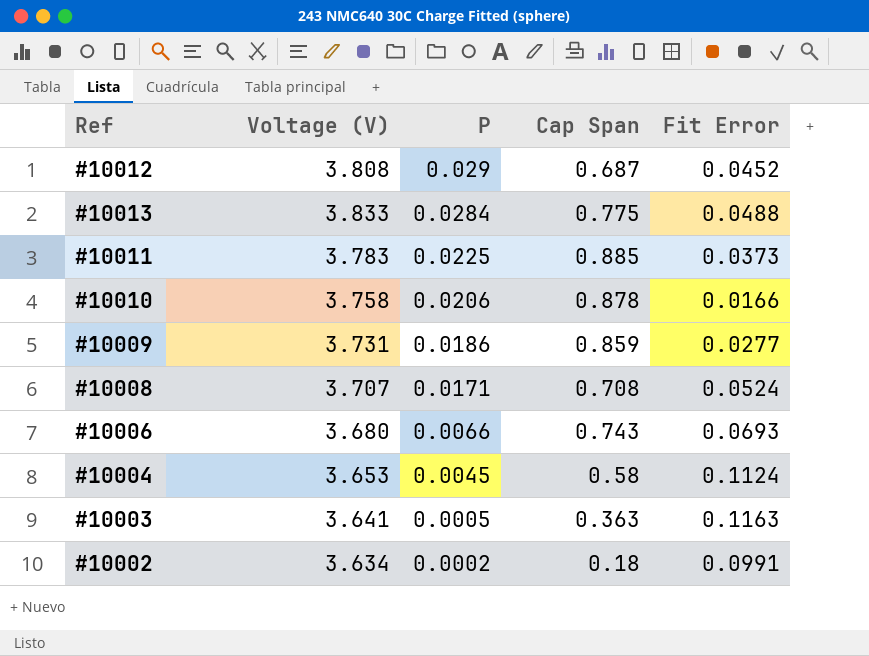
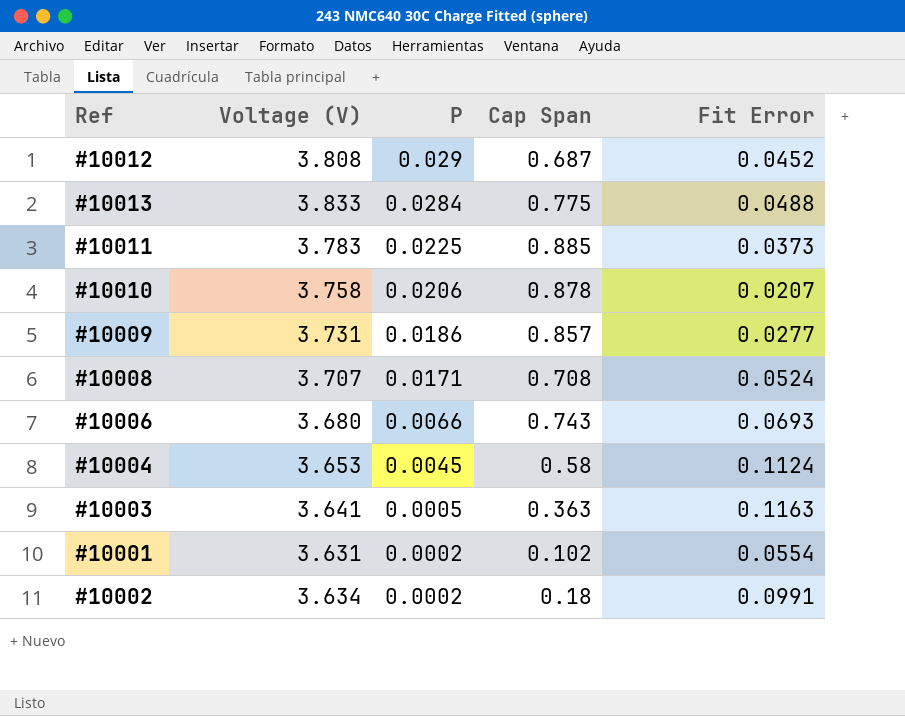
#10010 | Fit Error: 0.0166 -> 0.0207
#10009 | Cap Span: 0.859 -> 0.857
row #10001: none -> 3.631 | 0.0002 | 0.102 | 0.0554

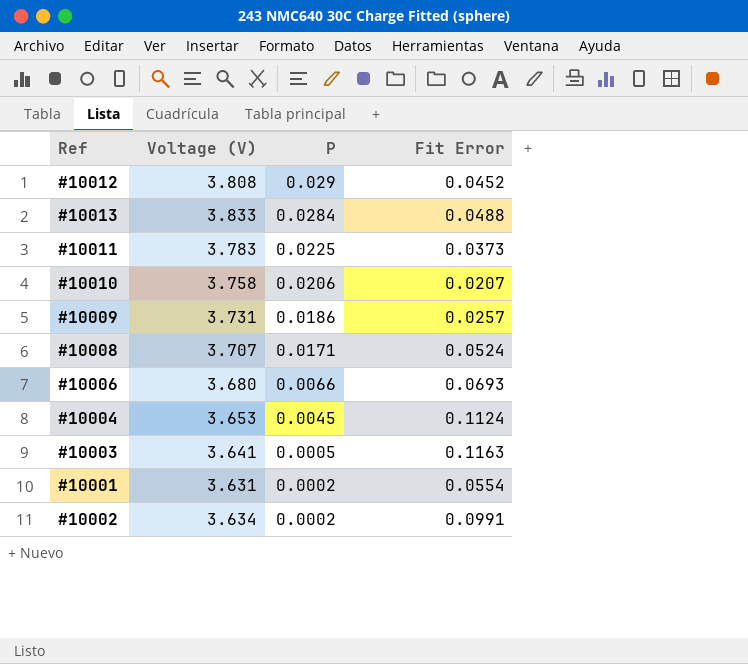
column Cap Span | position: 4 -> none
#10009 | Fit Error: 0.0277 -> 0.0257

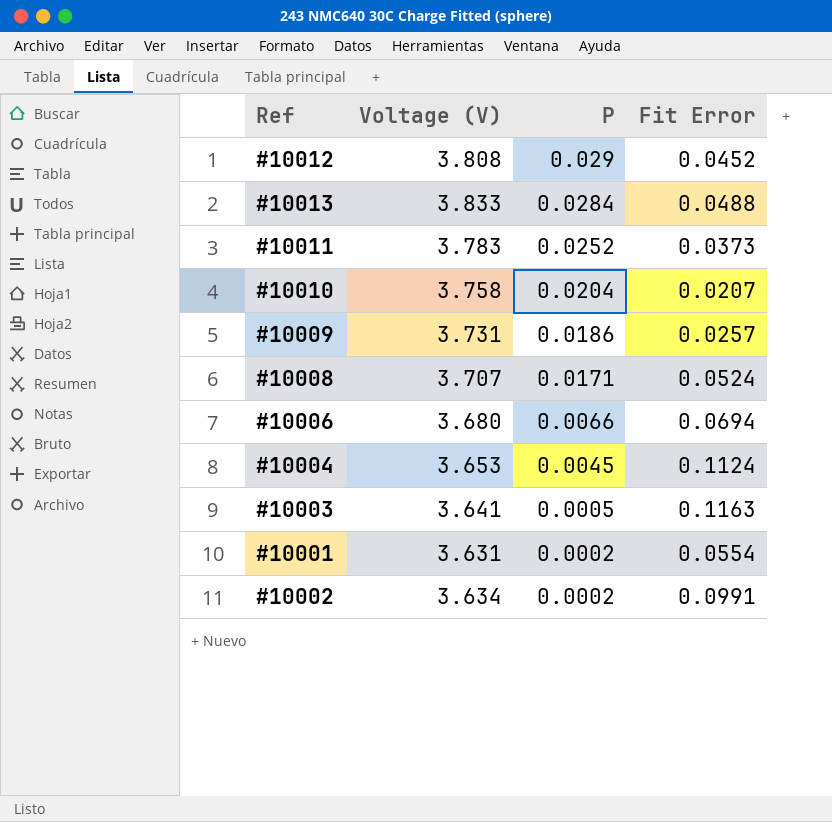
#10011 | P: 0.0225 -> 0.0252
#10010 | P: 0.0206 -> 0.0204
#10006 | Fit Error: 0.0693 -> 0.0694

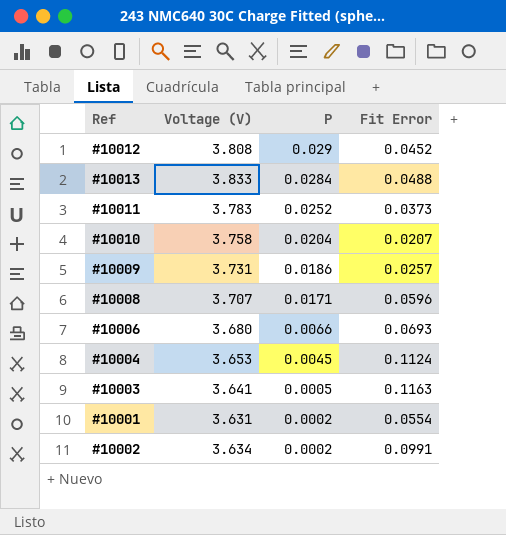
#10008 | Fit Error: 0.0524 -> 0.0596
#10006 | Fit Error: 0.0694 -> 0.0693

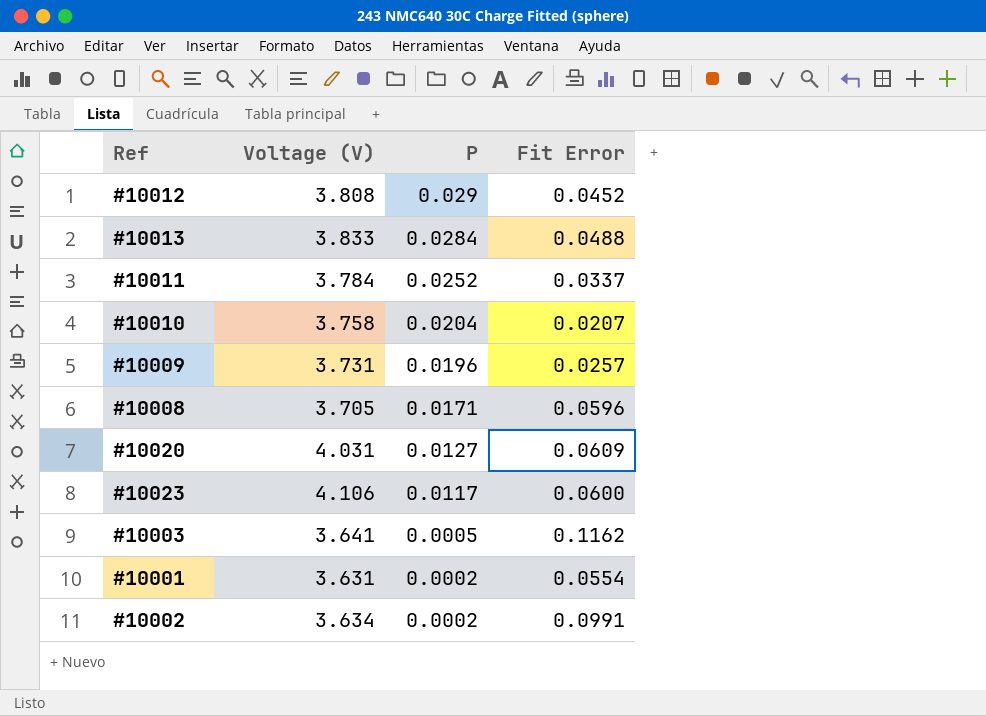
row #10006: 3.680 | 0.0066 | 0.0693 -> none
row #10004: 3.653 | 0.0045 | 0.1124 -> none
#10011 | Voltage (V): 3.783 -> 3.784
#10011 | Fit Error: 0.0373 -> 0.0337
#10009 | P: 0.0186 -> 0.0196
#10008 | Voltage (V): 3.707 -> 3.705
row #10020: none -> 4.031 | 0.0127 | 0.0609
row #10023: none -> 4.106 | 0.0117 | 0.0600
#10003 | Fit Error: 0.1163 -> 0.1162

